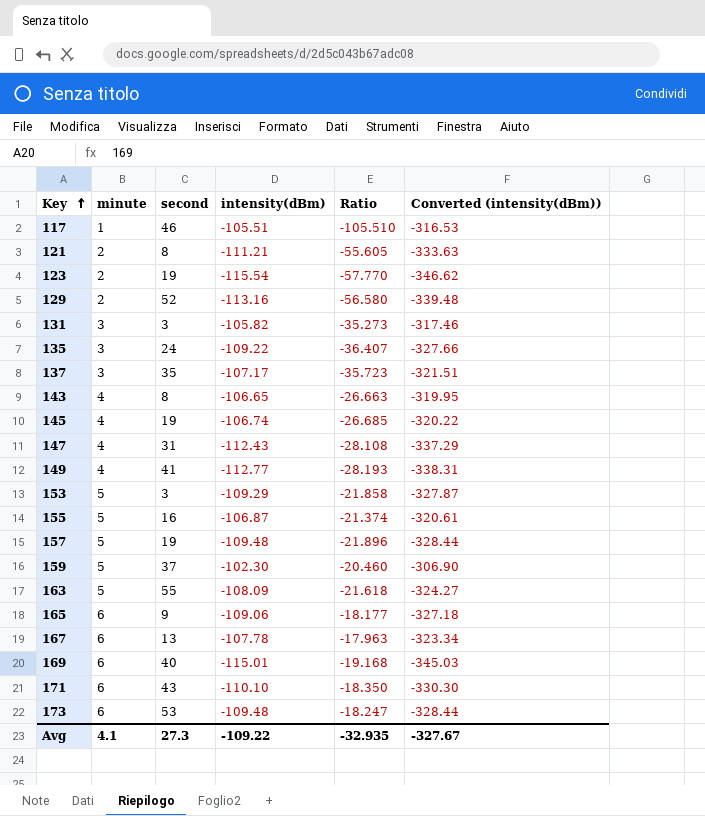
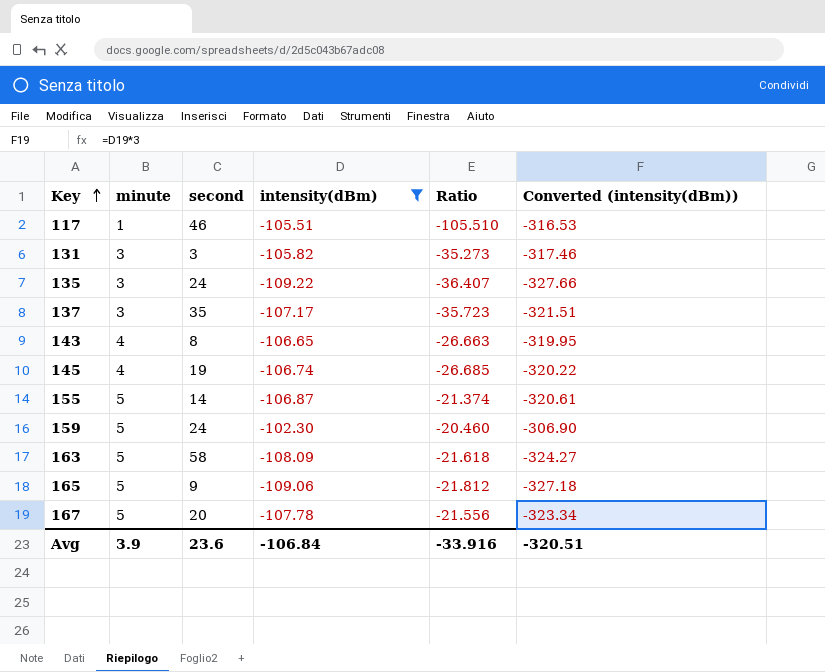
filter: none -> intensity(dBm) >= -109.22
155 | second: 16 -> 14
159 | second: 37 -> 24
163 | second: 55 -> 58
165 | minute: 6 -> 5
165 | Ratio: -18.177 -> -21.812
167 | minute: 6 -> 5
167 | second: 13 -> 20
167 | Ratio: -17.963 -> -21.556
Avg | minute: 4.1 -> 3.9
Avg | second: 27.3 -> 23.6
Avg | intensity(dBm): -109.22 -> -106.84
Avg | Ratio: -32.935 -> -33.916
Avg | Converted (intensity(dBm)): -327.67 -> -320.51

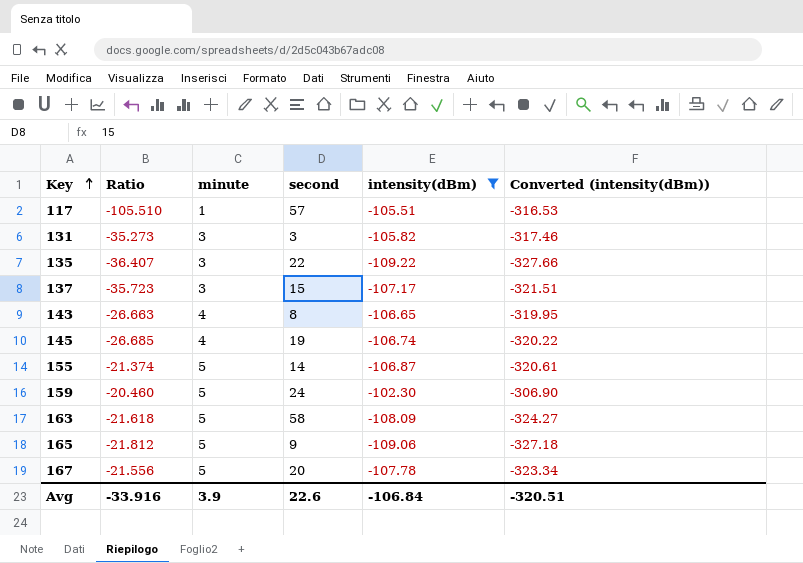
column Ratio | position: 5 -> 2
117 | second: 46 -> 57
135 | second: 24 -> 22
137 | second: 35 -> 15
Avg | second: 23.6 -> 22.6

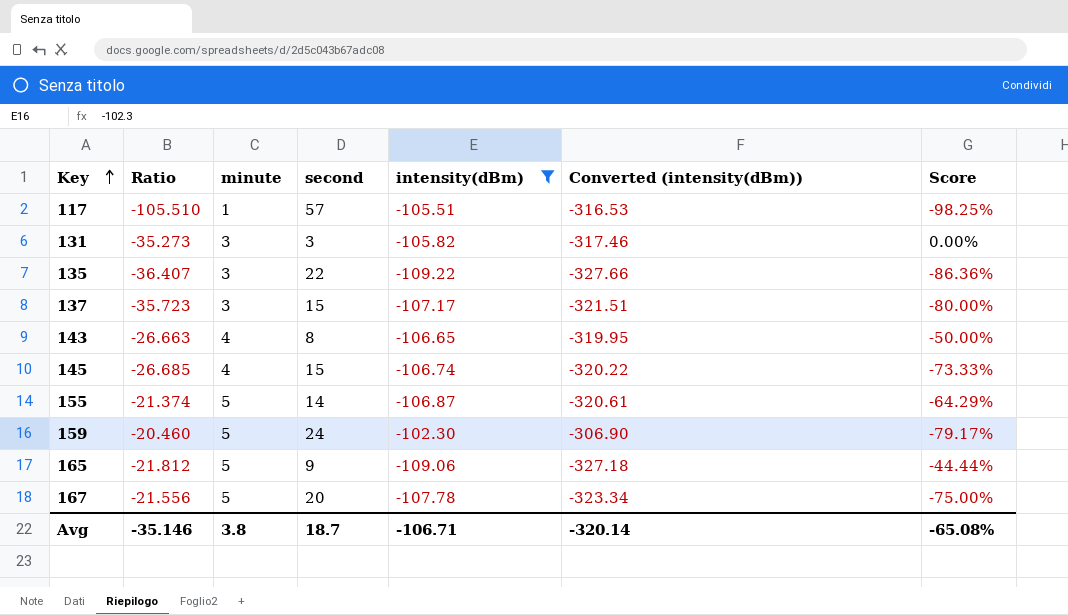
column Score | formula: none -> ([minute] - [second]) / [second]
row 163: -21.618 | 5 | 58 | -108.09 | -324.27 -> none
145 | second: 19 -> 15
Avg | Ratio: -33.916 -> -35.146
Avg | minute: 3.9 -> 3.8
Avg | second: 22.6 -> 18.7
Avg | intensity(dBm): -106.84 -> -106.71
Avg | Converted (intensity(dBm)): -320.51 -> -320.14

